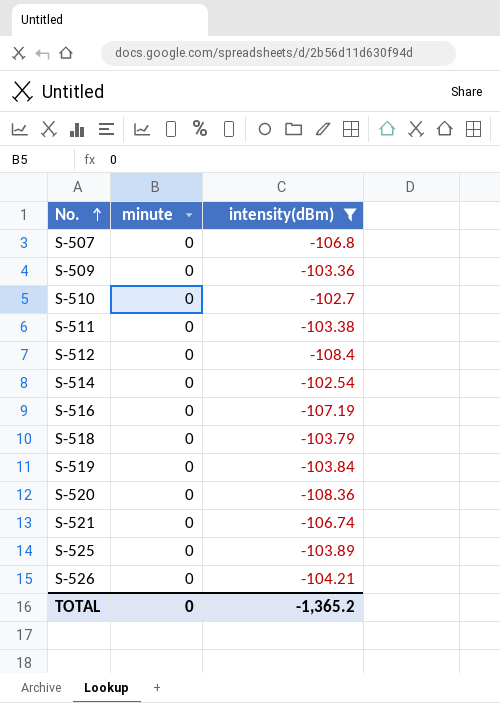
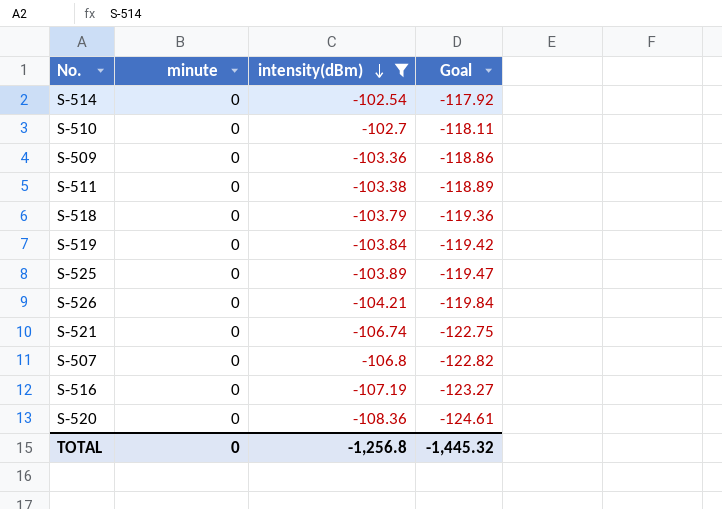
row order: No. ascending -> intensity(dBm) descending
column Goal | formula: none -> [intensity(dBm)] * 1.15
row S-512: 0 | -108.4 -> none
TOTAL | intensity(dBm): -1,365.2 -> -1,256.8

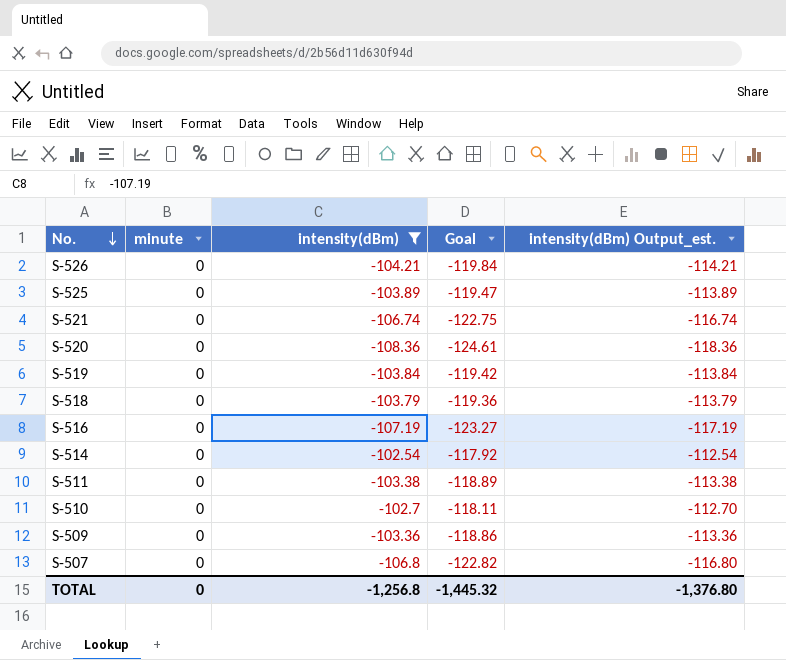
row order: intensity(dBm) descending -> No. descending
column intensity(dBm) Output_est. | formula: none -> [intensity(dBm)] - 10

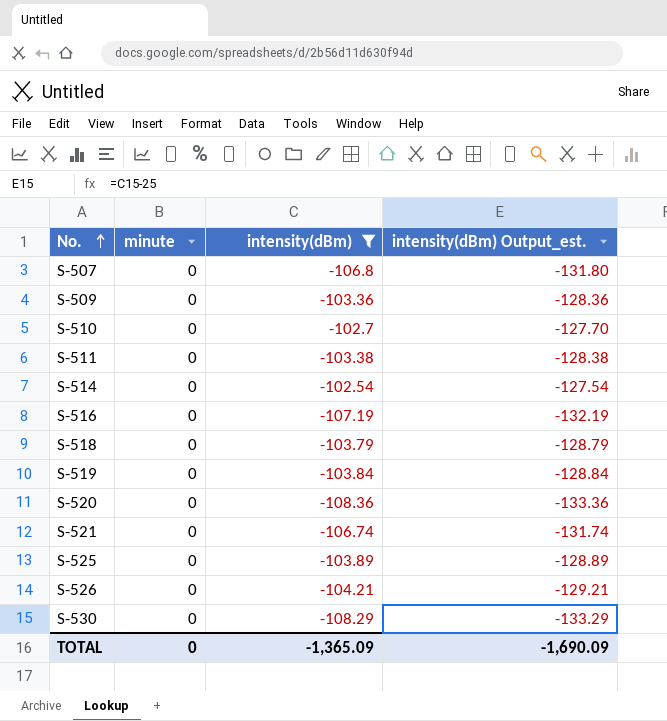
row order: No. descending -> No. ascending
column Goal | formula: [intensity(dBm)] * 1.15 -> none
column intensity(dBm) Output_est. | formula: [intensity(dBm)] - 10 -> [intensity(dBm)] - 25
row S-530: none -> 0 | -108.29 | -133.29
TOTAL | intensity(dBm): -1,256.8 -> -1,365.09
TOTAL | intensity(dBm) Output_est.: -1,376.80 -> -1,690.09

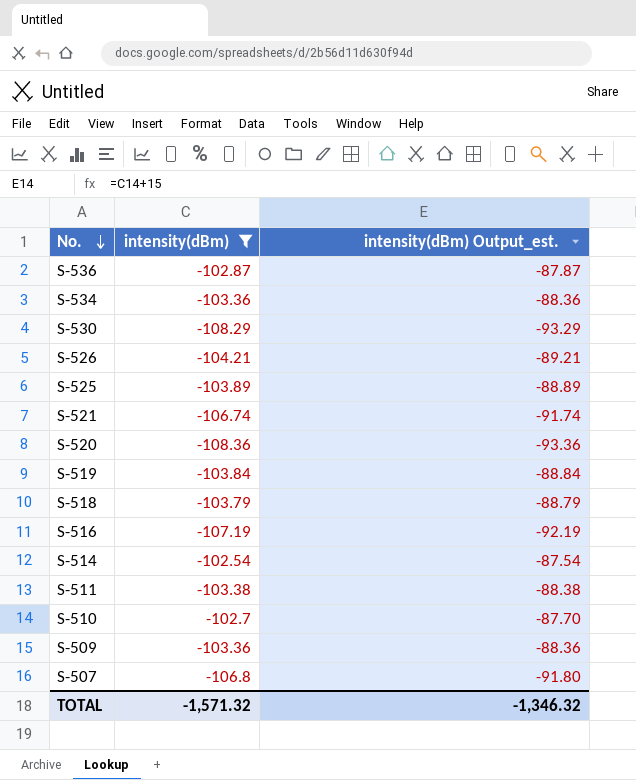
row order: No. ascending -> No. descending
column minute | position: 2 -> none
column intensity(dBm) Output_est. | formula: [intensity(dBm)] - 25 -> [intensity(dBm)] + 15
row S-536: none -> -102.87 | -87.87
row S-534: none -> -103.36 | -88.36
TOTAL | intensity(dBm): -1,365.09 -> -1,571.32
TOTAL | intensity(dBm) Output_est.: -1,690.09 -> -1,346.32

